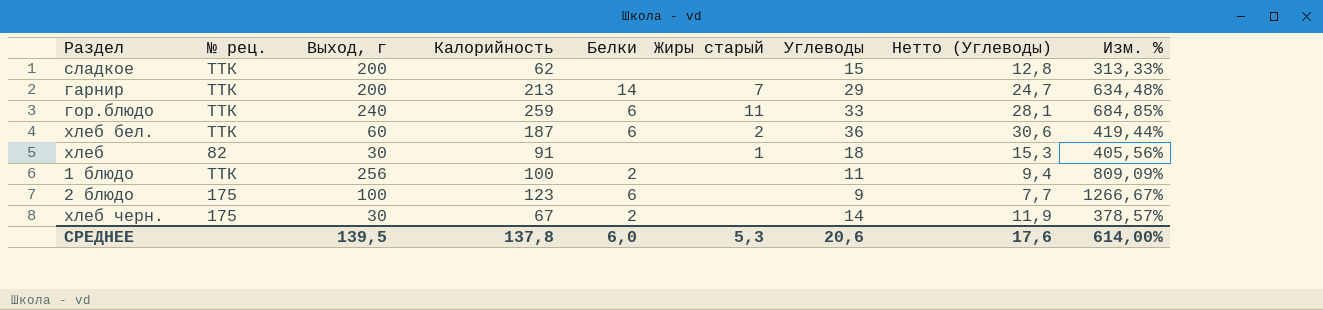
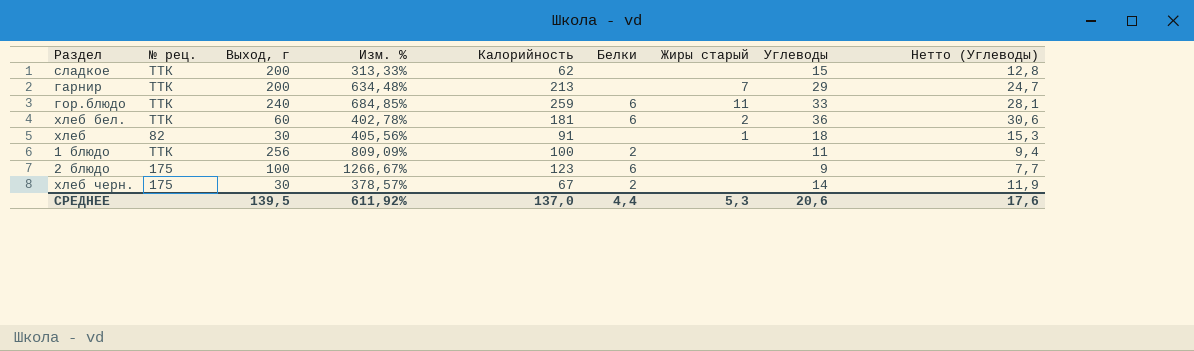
column Изм. % | position: 9 -> 4
гарнир | Белки: 14 -> none
хлеб бел. | Изм. %: 419,44% -> 402,78%
хлеб бел. | Калорийность: 187 -> 181
СРЕДНЕЕ | Изм. %: 614,00% -> 611,92%
СРЕДНЕЕ | Калорийность: 137,8 -> 137,0
СРЕДНЕЕ | Белки: 6,0 -> 4,4

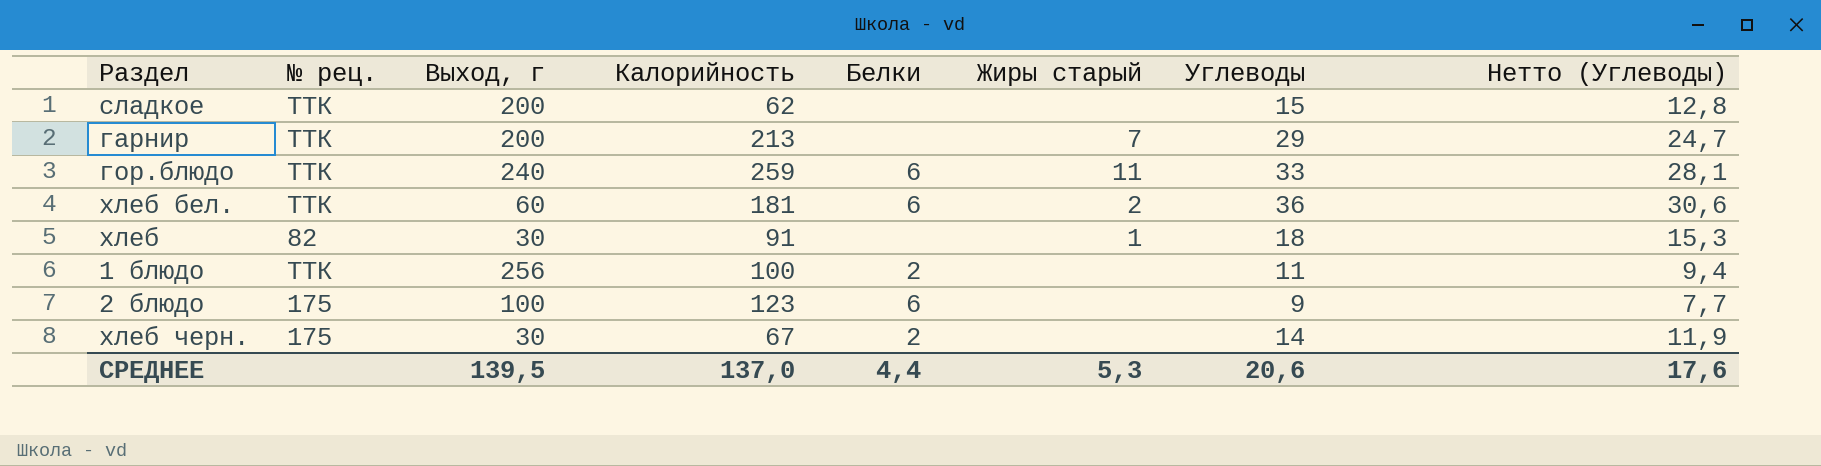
column Изм. % | formula: ([Калорийность] - [Углеводы]) / [Углеводы] -> none

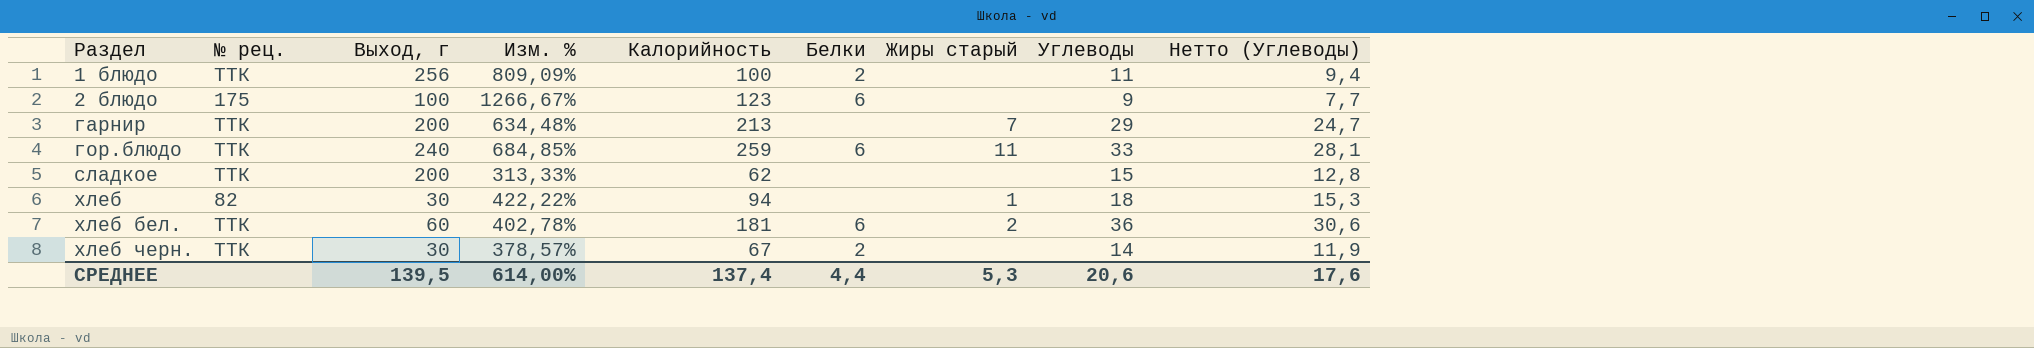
row order: none -> Раздел ascending
column Изм. % | formula: none -> ([Калорийность] - [Углеводы]) / [Углеводы]
хлеб | Калорийность: 91 -> 94
хлеб черн. | № рец.: 175 -> ТТК
СРЕДНЕЕ | Калорийность: 137,0 -> 137,4

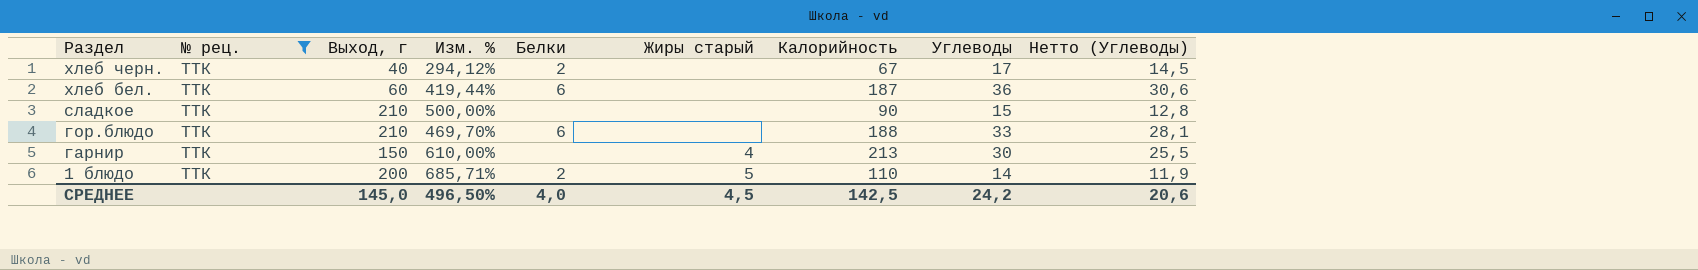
filter: none -> № рец. = ТТК
row order: Раздел ascending -> Раздел descending
column Калорийность | position: 5 -> 7
хлеб черн. | Выход, г: 30 -> 40
хлеб черн. | Изм. %: 378,57% -> 294,12%
хлеб черн. | Углеводы: 14 -> 17
хлеб черн. | Нетто (Углеводы): 11,9 -> 14,5
хлеб бел. | Изм. %: 402,78% -> 419,44%
хлеб бел. | Жиры старый: 2 -> none
хлеб бел. | Калорийность: 181 -> 187
сладкое | Выход, г: 200 -> 210
сладкое | Изм. %: 313,33% -> 500,00%
сладкое | Калорийность: 62 -> 90
гор.блюдо | Выход, г: 240 -> 210
гор.блюдо | Изм. %: 684,85% -> 469,70%
гор.блюдо | Жиры старый: 11 -> none
гор.блюдо | Калорийность: 259 -> 188
гарнир | Выход, г: 200 -> 150
гарнир | Изм. %: 634,48% -> 610,00%
гарнир | Жиры старый: 7 -> 4
гарнир | Углеводы: 29 -> 30
гарнир | Нетто (Углеводы): 24,7 -> 25,5
1 блюдо | Выход, г: 256 -> 200
1 блюдо | Изм. %: 809,09% -> 685,71%
1 блюдо | Жиры старый: none -> 5
1 блюдо | Калорийность: 100 -> 110
1 блюдо | Углеводы: 11 -> 14
1 блюдо | Нетто (Углеводы): 9,4 -> 11,9
СРЕДНЕЕ | Выход, г: 139,5 -> 145,0
СРЕДНЕЕ | Изм. %: 614,00% -> 496,50%
СРЕДНЕЕ | Белки: 4,4 -> 4,0
СРЕДНЕЕ | Жиры старый: 5,3 -> 4,5
СРЕДНЕЕ | Калорийность: 137,4 -> 142,5
СРЕДНЕЕ | Углеводы: 20,6 -> 24,2
СРЕДНЕЕ | Нетто (Углеводы): 17,6 -> 20,6

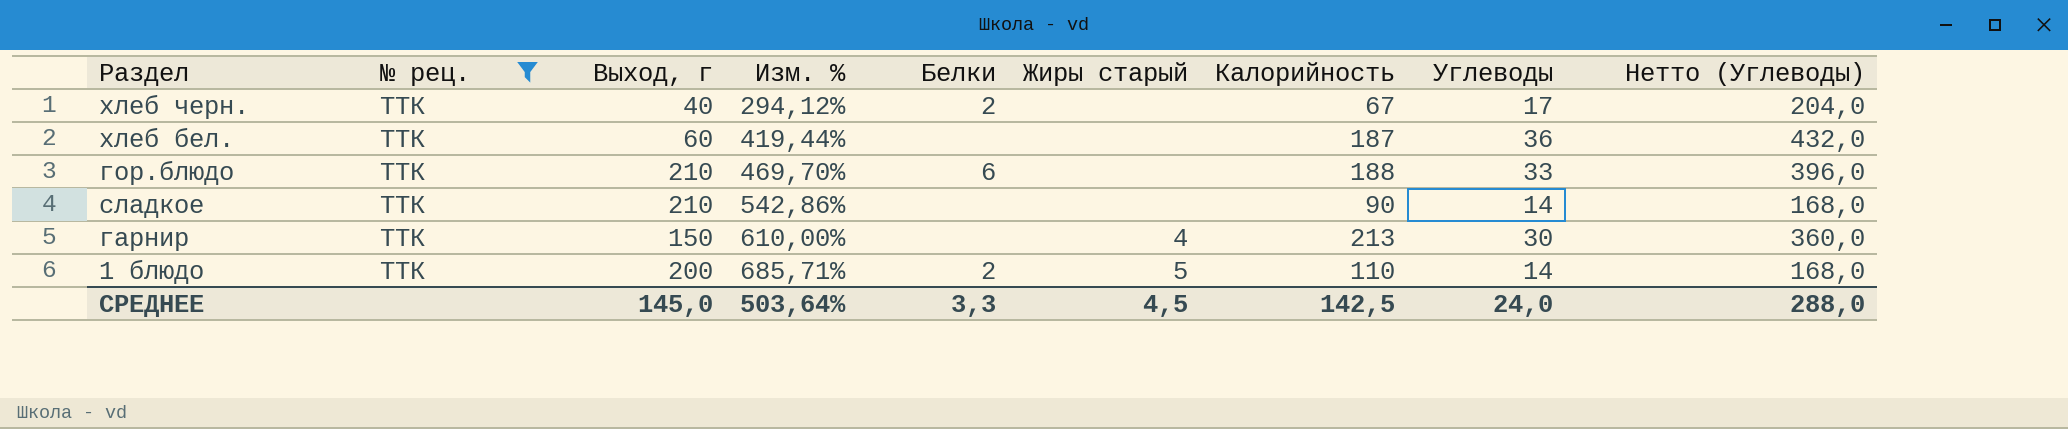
row order: Раздел descending -> Изм. % ascending
column Нетто (Углеводы) | formula: [Углеводы] * 0,85 -> [Углеводы] * 12
хлеб бел. | Белки: 6 -> none
сладкое | Изм. %: 500,00% -> 542,86%
сладкое | Углеводы: 15 -> 14
СРЕДНЕЕ | Изм. %: 496,50% -> 503,64%
СРЕДНЕЕ | Белки: 4,0 -> 3,3
СРЕДНЕЕ | Углеводы: 24,2 -> 24,0
СРЕДНЕЕ | Нетто (Углеводы): 20,6 -> 288,0

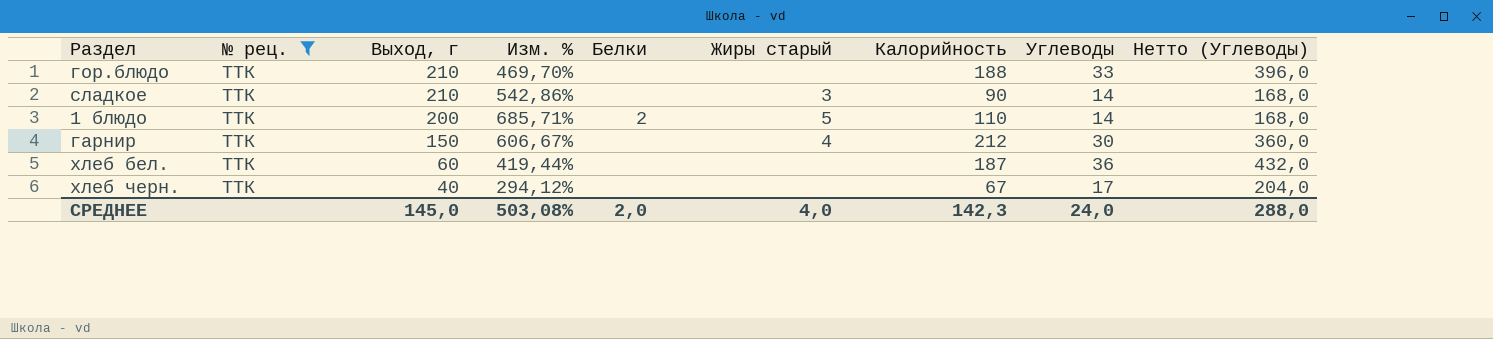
row order: Изм. % ascending -> Выход, г descending
гор.блюдо | Белки: 6 -> none
сладкое | Жиры старый: none -> 3
гарнир | Изм. %: 610,00% -> 606,67%
гарнир | Калорийность: 213 -> 212
хлеб черн. | Белки: 2 -> none
СРЕДНЕЕ | Изм. %: 503,64% -> 503,08%
СРЕДНЕЕ | Белки: 3,3 -> 2,0
СРЕДНЕЕ | Жиры старый: 4,5 -> 4,0
СРЕДНЕЕ | Калорийность: 142,5 -> 142,3

